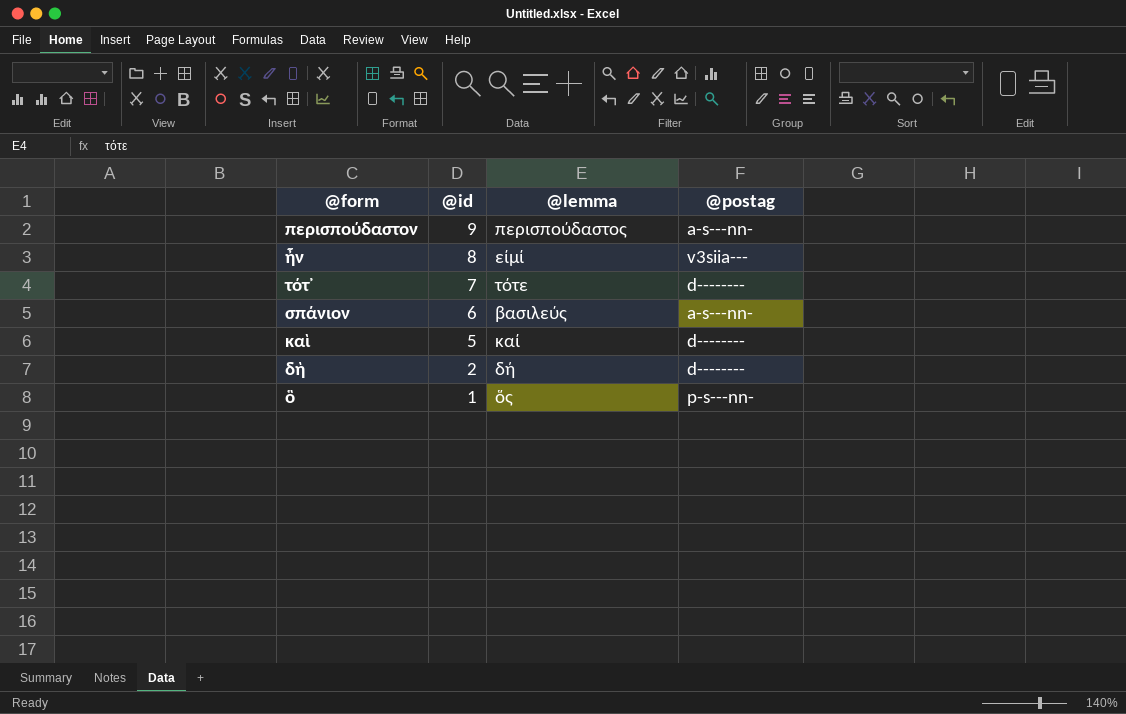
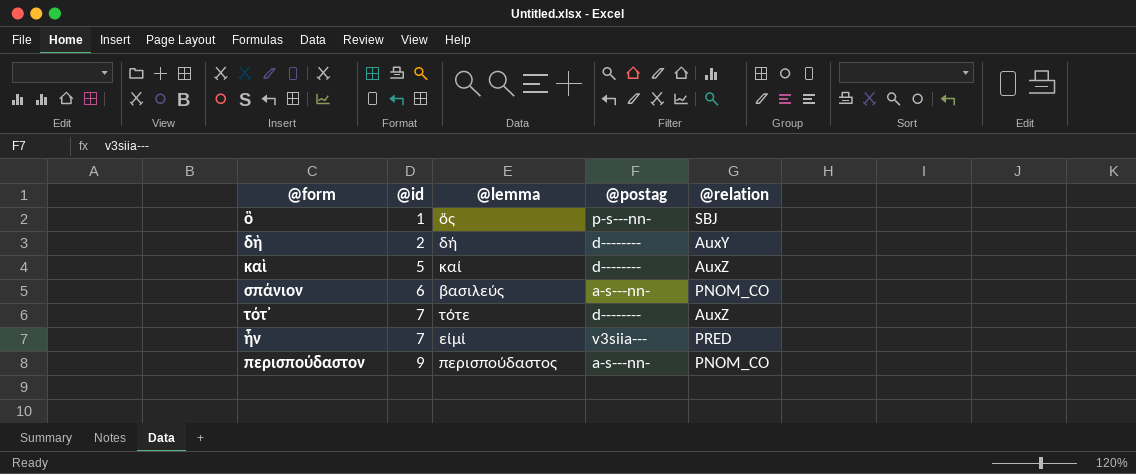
row order: @id descending -> @id ascending
column @relation | position: none -> 5
ἦν | @id: 8 -> 7

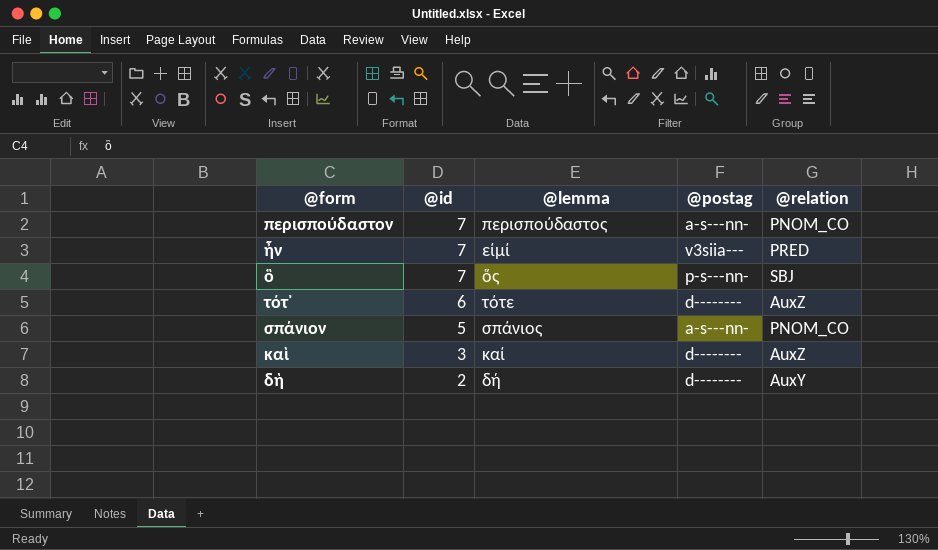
row order: @id ascending -> @id descending
περισπούδαστον | @id: 9 -> 7
ὃ | @id: 1 -> 7
τότ᾽ | @id: 7 -> 6
σπάνιον | @id: 6 -> 5
σπάνιον | @lemma: βασιλεύς -> σπάνιος
καὶ | @id: 5 -> 3

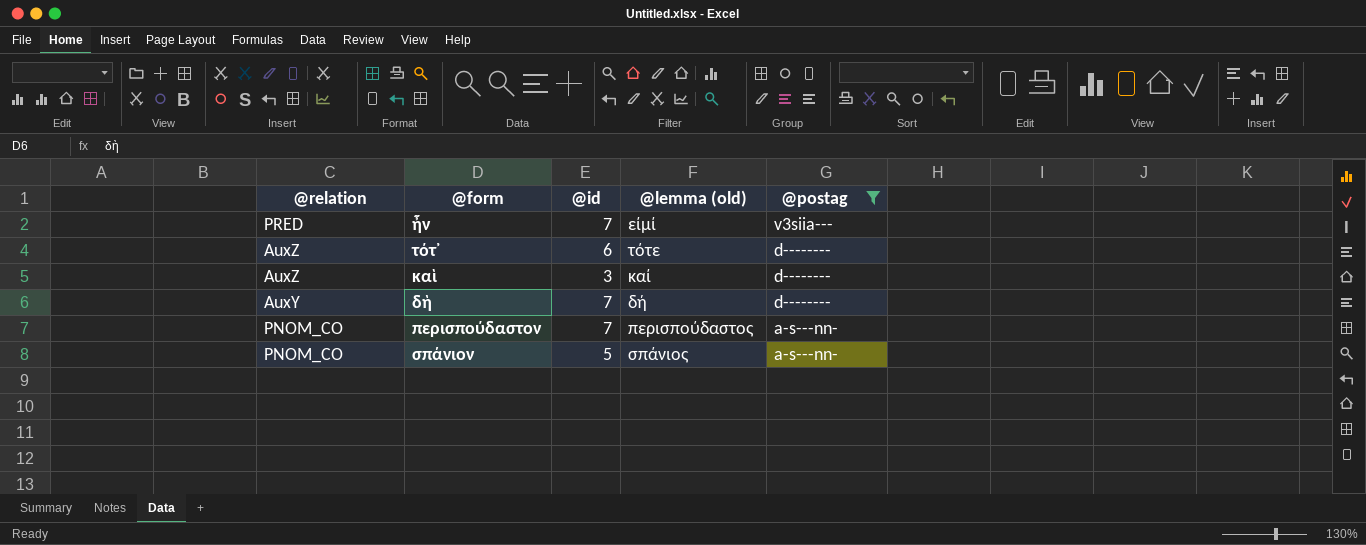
filter: none -> @postag != p-s---nn-
row order: @id descending -> @postag descending
column @relation | position: 5 -> 1
column name: @lemma -> @lemma (old)
δὴ | @id: 2 -> 7

